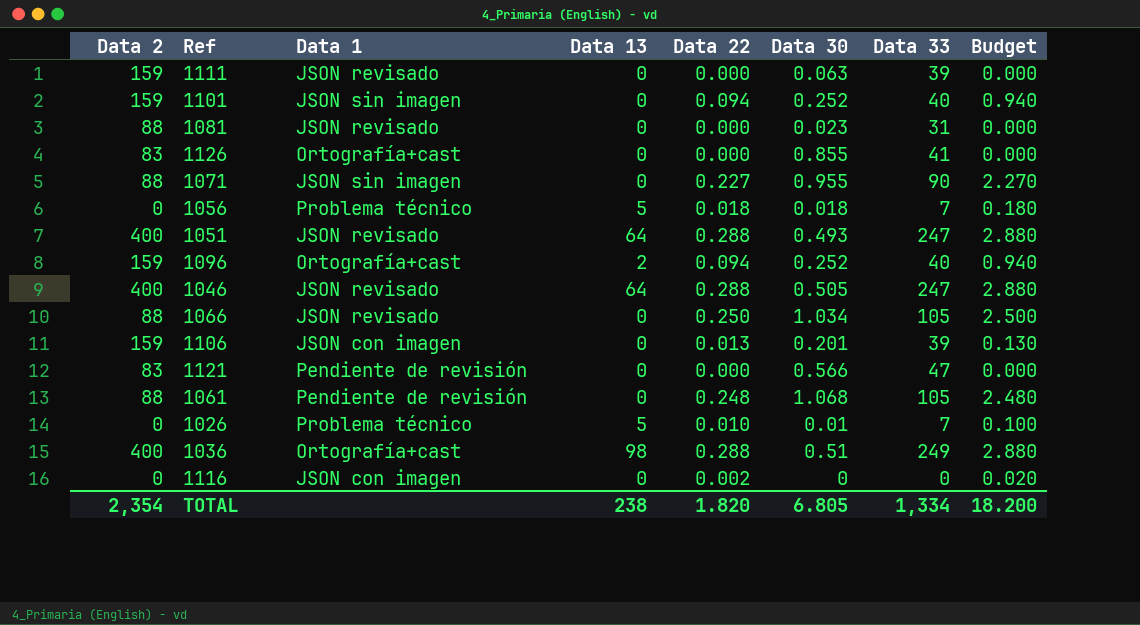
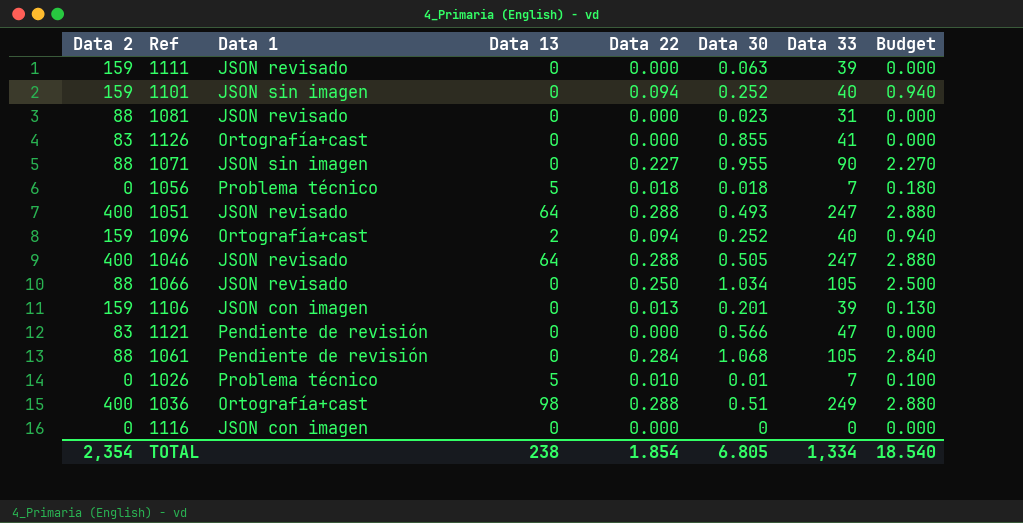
1061 | Data 22: 0.248 -> 0.284
1061 | Budget: 2.480 -> 2.840
1116 | Data 22: 0.002 -> 0.000
1116 | Budget: 0.020 -> 0.000
TOTAL | Data 22: 1.820 -> 1.854
TOTAL | Budget: 18.200 -> 18.540

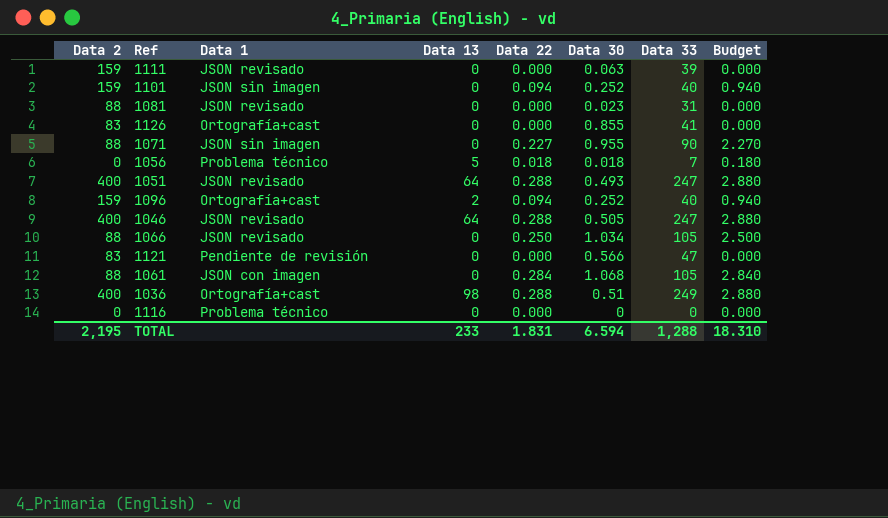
row 1106: 159 | JSON con imagen | 0 | 0.013 | 0.201 | 39 | 0.130 -> none
row 1026: 0 | Problema técnico | 5 | 0.010 | 0.01 | 7 | 0.100 -> none
1061 | Data 1: Pendiente de revisión -> JSON con imagen
1116 | Data 1: JSON con imagen -> Problema técnico
TOTAL | Data 2: 2,354 -> 2,195
TOTAL | Data 13: 238 -> 233
TOTAL | Data 22: 1.854 -> 1.831
TOTAL | Data 30: 6.805 -> 6.594
TOTAL | Data 33: 1,334 -> 1,288
TOTAL | Budget: 18.540 -> 18.310

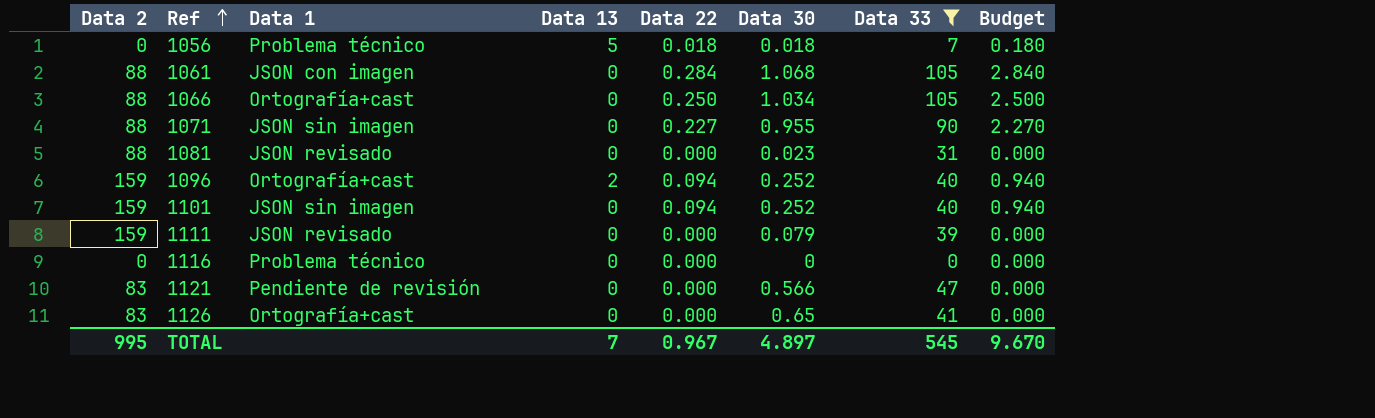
filter: none -> Data 33 <= 105
row order: none -> Ref ascending
1066 | Data 1: JSON revisado -> Ortografía+cast
1111 | Data 30: 0.063 -> 0.079
1126 | Data 30: 0.855 -> 0.65
TOTAL | Data 2: 2,195 -> 995
TOTAL | Data 13: 233 -> 7
TOTAL | Data 22: 1.831 -> 0.967
TOTAL | Data 30: 6.594 -> 4.897
TOTAL | Data 33: 1,288 -> 545
TOTAL | Budget: 18.310 -> 9.670

